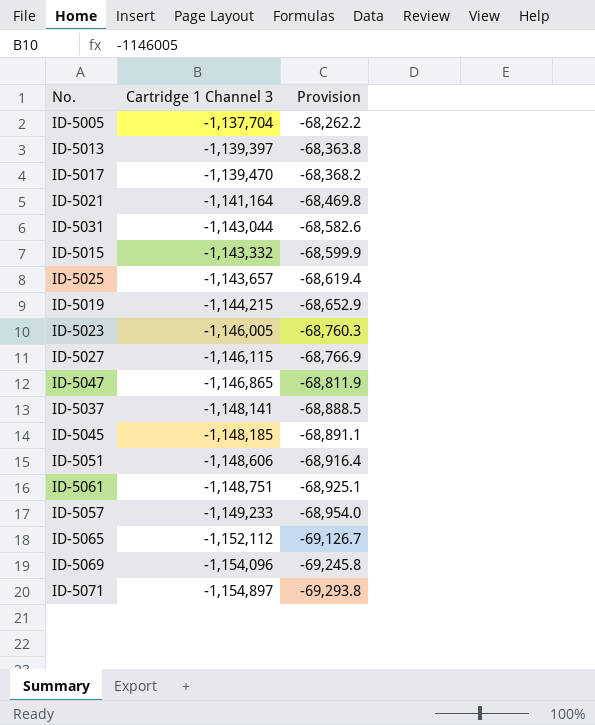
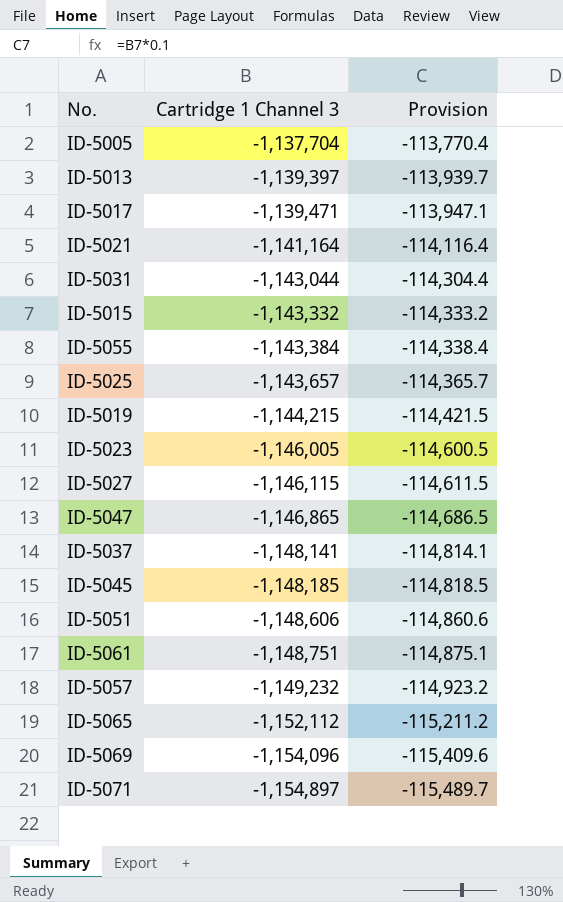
column Provision | formula: [Cartridge 1 Channel 3] * 0.06 -> [Cartridge 1 Channel 3] * 0.1
ID-5017 | Cartridge 1 Channel 3: -1,139,470 -> -1,139,471
row ID-5055: none -> -1,143,384 | -114,338.4
ID-5057 | Cartridge 1 Channel 3: -1,149,233 -> -1,149,232

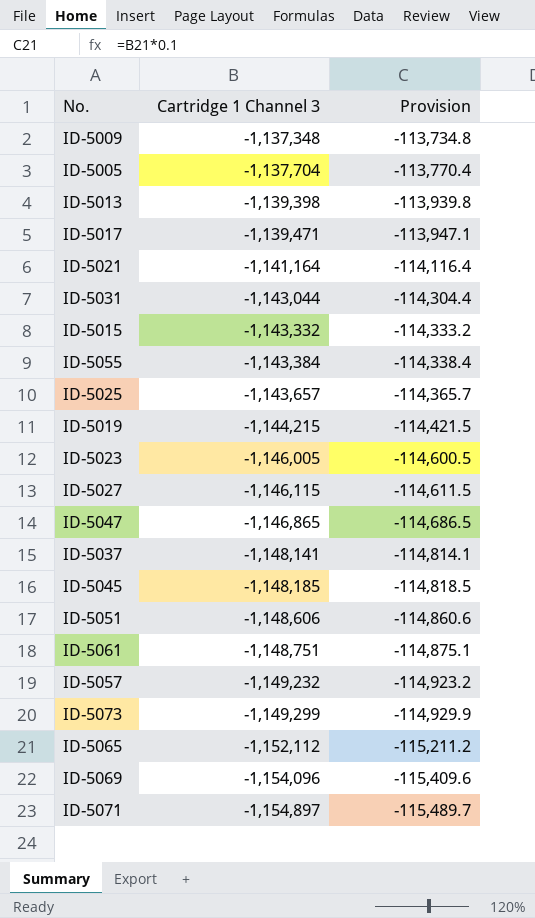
row ID-5009: none -> -1,137,348 | -113,734.8
ID-5013 | Cartridge 1 Channel 3: -1,139,397 -> -1,139,398
ID-5013 | Provision: -113,939.7 -> -113,939.8
row ID-5073: none -> -1,149,299 | -114,929.9

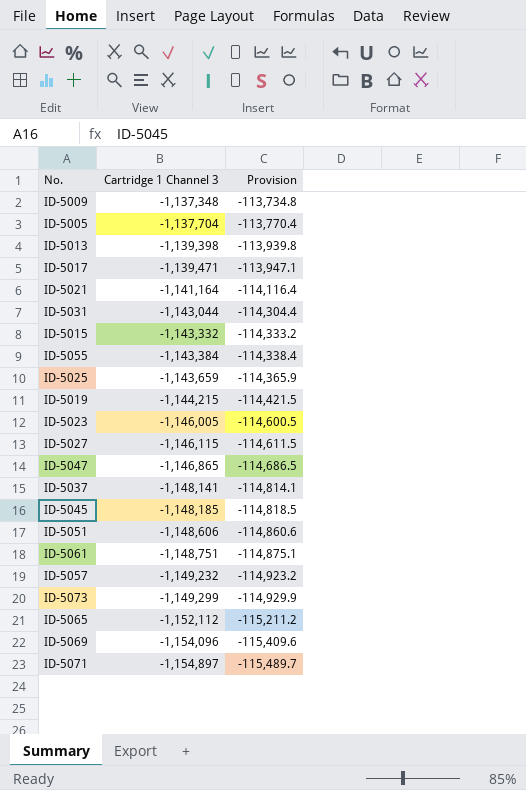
ID-5025 | Cartridge 1 Channel 3: -1,143,657 -> -1,143,659
ID-5025 | Provision: -114,365.7 -> -114,365.9

